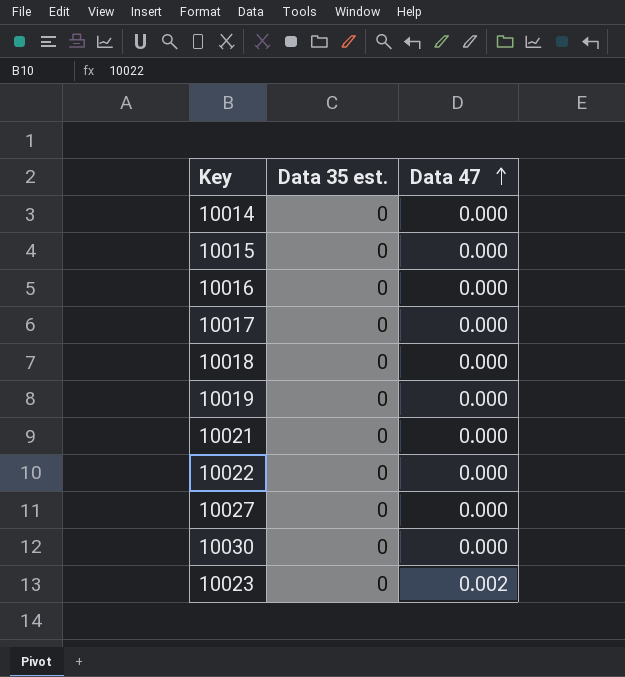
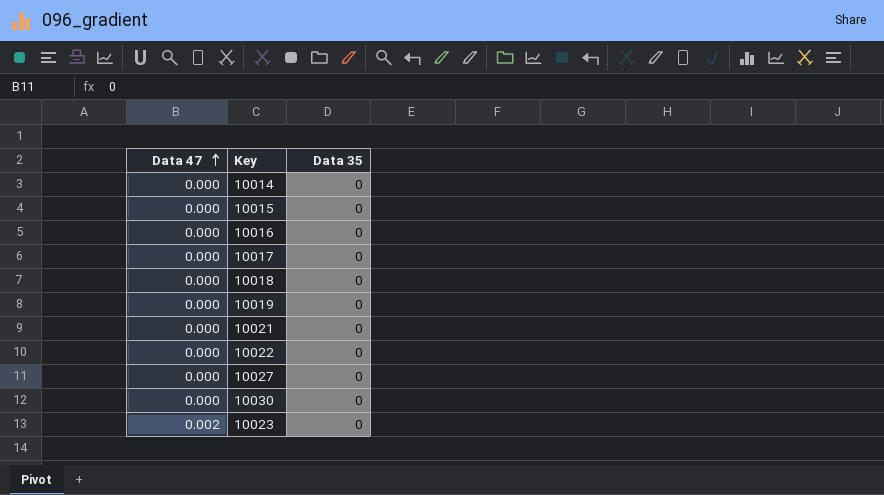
column Data 47 | position: 3 -> 1
column name: Data 35 est. -> Data 35

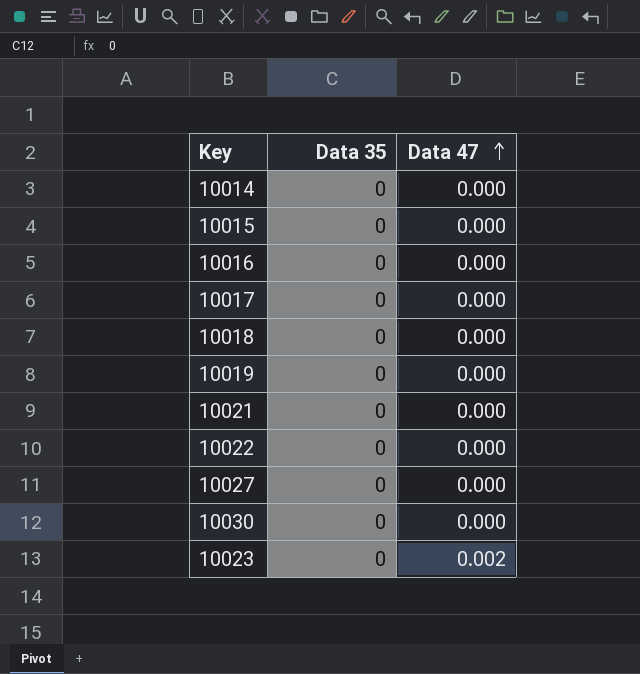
column Data 47 | position: 1 -> 3

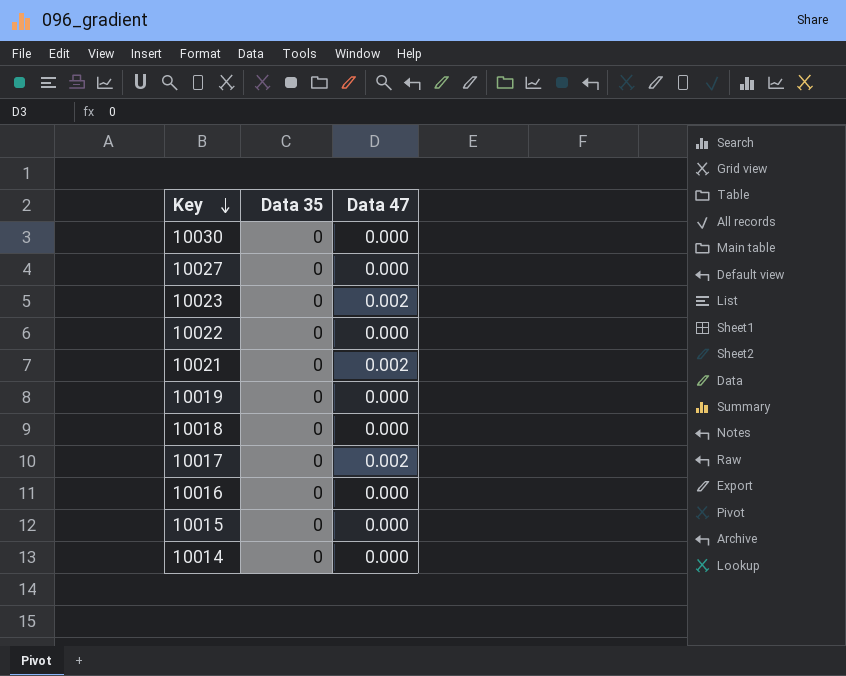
row order: Data 47 ascending -> Key descending
10021 | Data 47: 0.000 -> 0.002
10017 | Data 47: 0.000 -> 0.002

